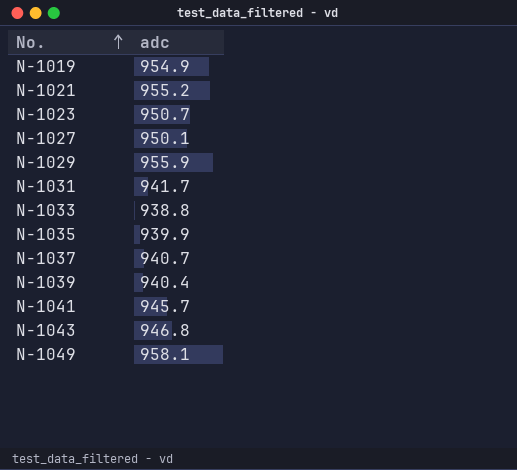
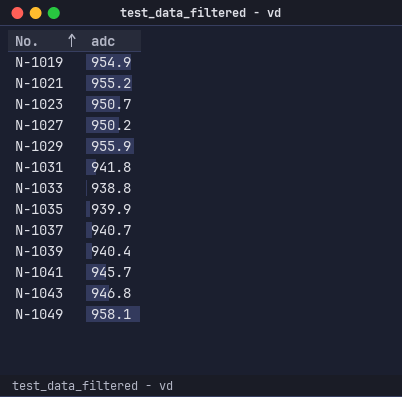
N-1027 | adc: 950.1 -> 950.2
N-1031 | adc: 941.7 -> 941.8

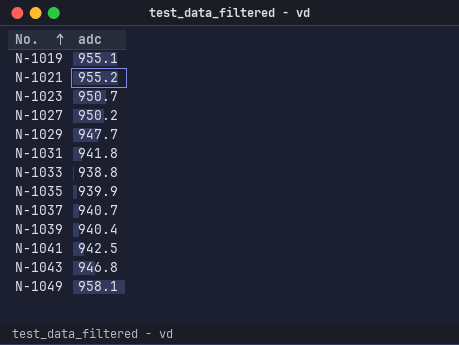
N-1019 | adc: 954.9 -> 955.1
N-1029 | adc: 955.9 -> 947.7
N-1041 | adc: 945.7 -> 942.5

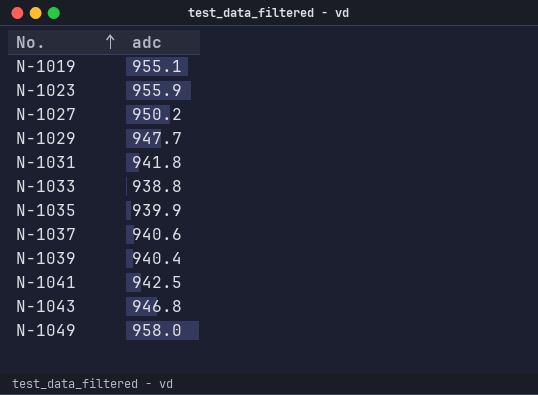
row N-1021: 955.2 -> none
N-1023 | adc: 950.7 -> 955.9
N-1037 | adc: 940.7 -> 940.6
N-1049 | adc: 958.1 -> 958.0

